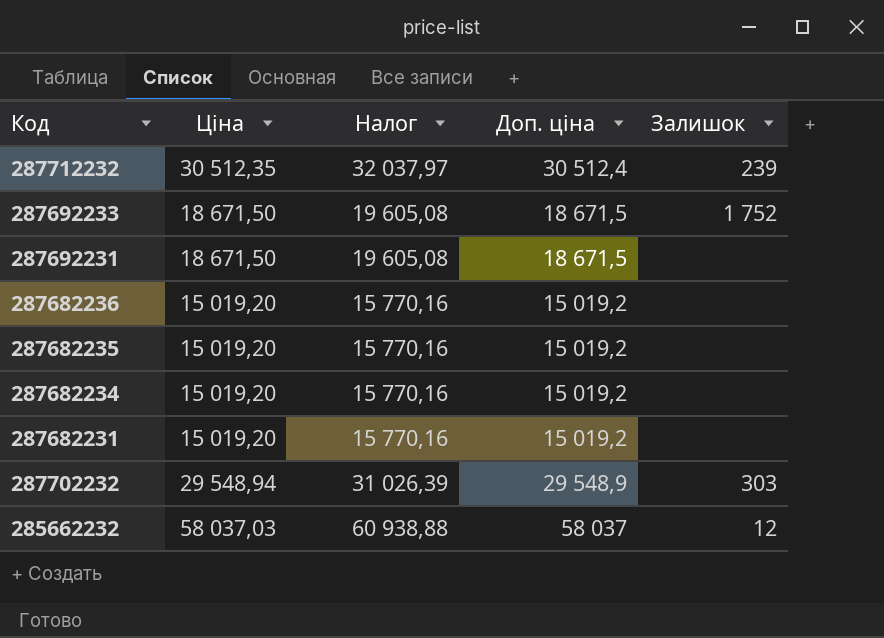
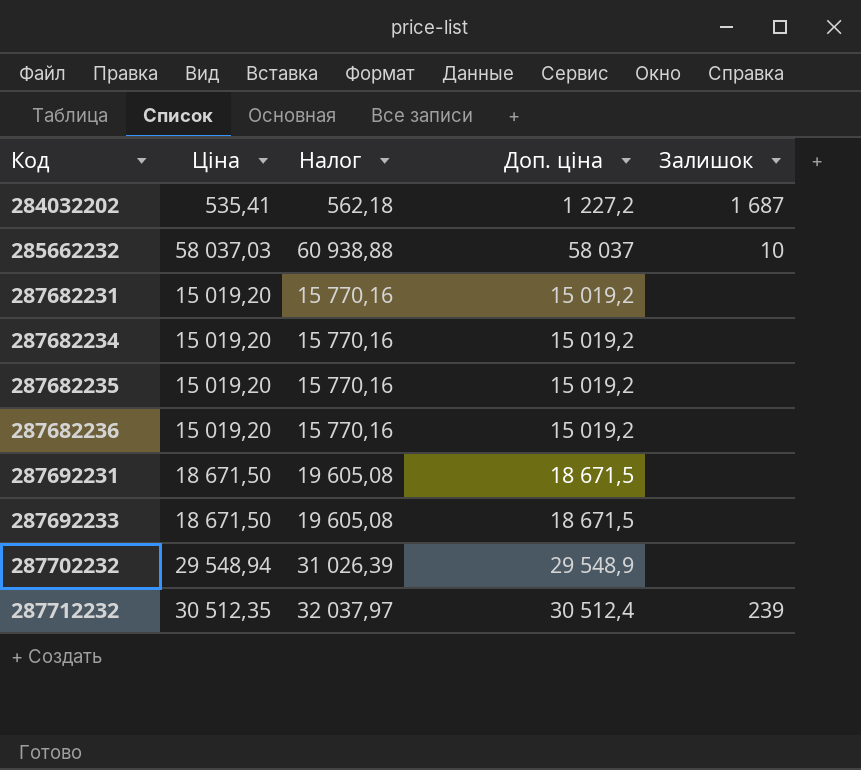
row order: none -> Код ascending
row 284032202: none -> 535,41 | 562,18 | 1 227,2 | 1 687
285662232 | Залишок: 12 -> 10
287692233 | Залишок: 1 752 -> none
287702232 | Залишок: 303 -> none

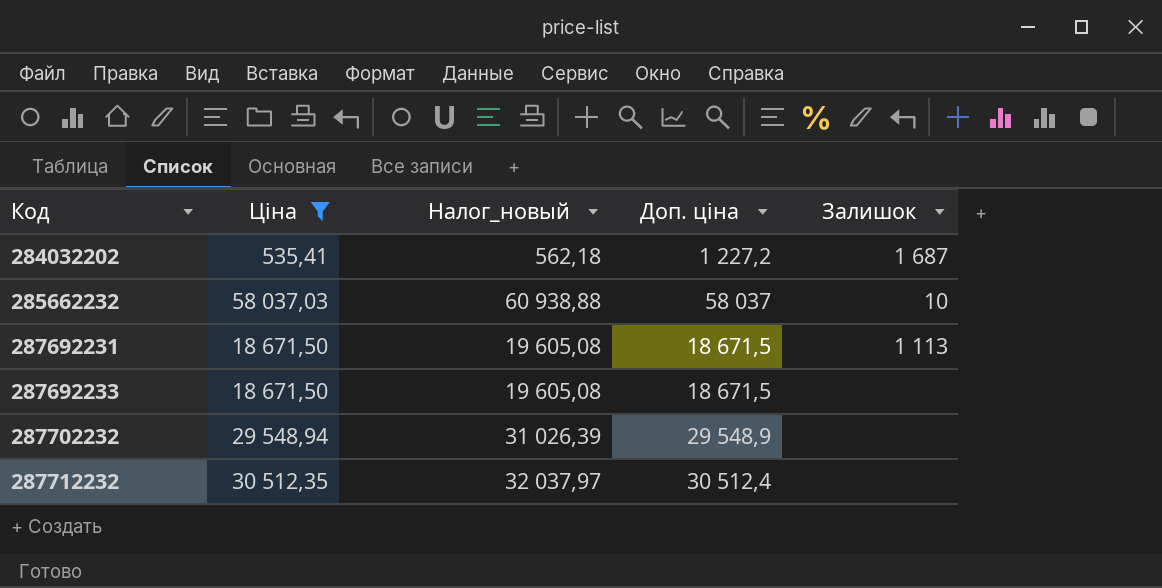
filter: none -> Ціна != 15 019,20
column name: Налог -> Налог_новый
287692231 | Залишок: none -> 1 113
287712232 | Залишок: 239 -> none

